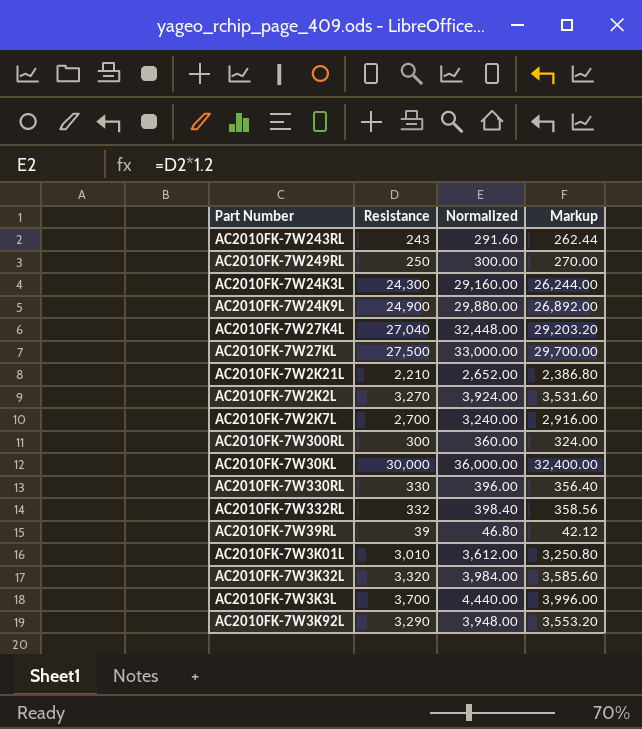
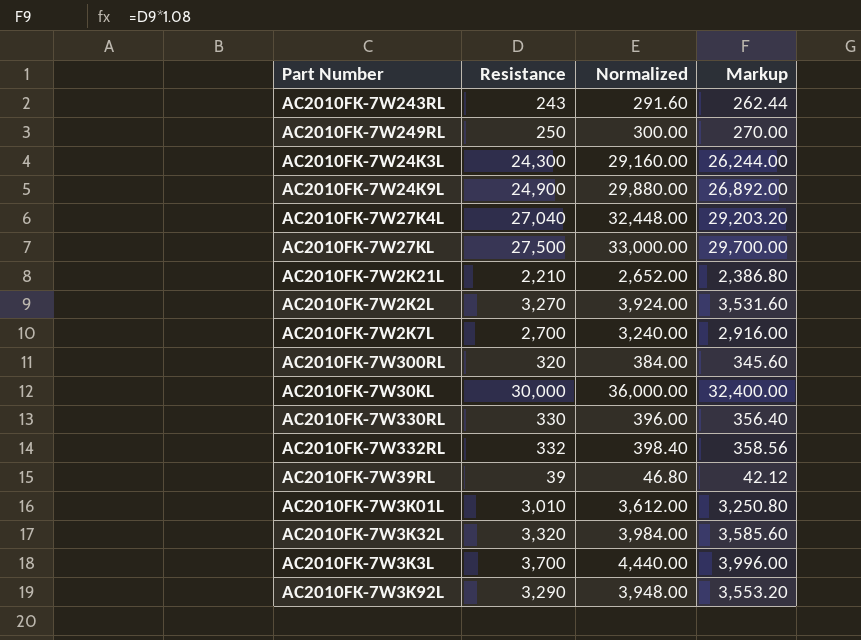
AC2010FK-7W300RL | Resistance: 300 -> 320
AC2010FK-7W300RL | Normalized: 360.00 -> 384.00
AC2010FK-7W300RL | Markup: 324.00 -> 345.60

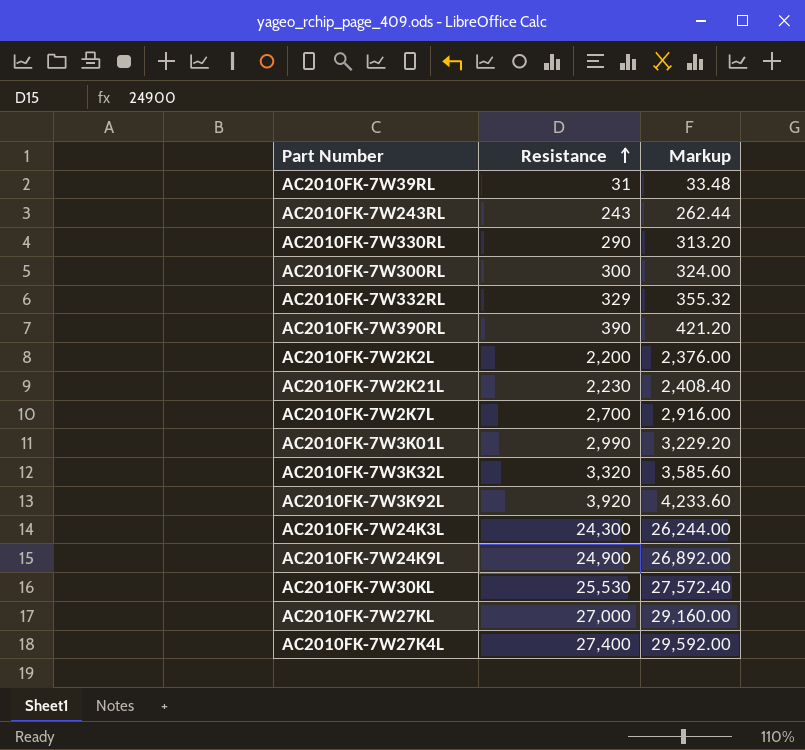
row order: none -> Resistance ascending
column Normalized | formula: [Resistance] * 1.2 -> none
row AC2010FK-7W249RL: 250 | 300.00 | 270.00 -> none
row AC2010FK-7W3K3L: 3,700 | 4,440.00 | 3,996.00 -> none
AC2010FK-7W39RL | Resistance: 39 -> 31
AC2010FK-7W39RL | Markup: 42.12 -> 33.48
AC2010FK-7W330RL | Resistance: 330 -> 290
AC2010FK-7W330RL | Markup: 356.40 -> 313.20
AC2010FK-7W300RL | Resistance: 320 -> 300
AC2010FK-7W300RL | Markup: 345.60 -> 324.00
AC2010FK-7W332RL | Resistance: 332 -> 329
AC2010FK-7W332RL | Markup: 358.56 -> 355.32
row AC2010FK-7W390RL: none -> 390 | 421.20
AC2010FK-7W2K2L | Resistance: 3,270 -> 2,200
AC2010FK-7W2K2L | Markup: 3,531.60 -> 2,376.00
AC2010FK-7W2K21L | Resistance: 2,210 -> 2,230
AC2010FK-7W2K21L | Markup: 2,386.80 -> 2,408.40
AC2010FK-7W3K01L | Resistance: 3,010 -> 2,990
AC2010FK-7W3K01L | Markup: 3,250.80 -> 3,229.20
AC2010FK-7W3K92L | Resistance: 3,290 -> 3,920
AC2010FK-7W3K92L | Markup: 3,553.20 -> 4,233.60
AC2010FK-7W30KL | Resistance: 30,000 -> 25,530
AC2010FK-7W30KL | Markup: 32,400.00 -> 27,572.40
AC2010FK-7W27KL | Resistance: 27,500 -> 27,000
AC2010FK-7W27KL | Markup: 29,700.00 -> 29,160.00
AC2010FK-7W27K4L | Resistance: 27,040 -> 27,400
AC2010FK-7W27K4L | Markup: 29,203.20 -> 29,592.00

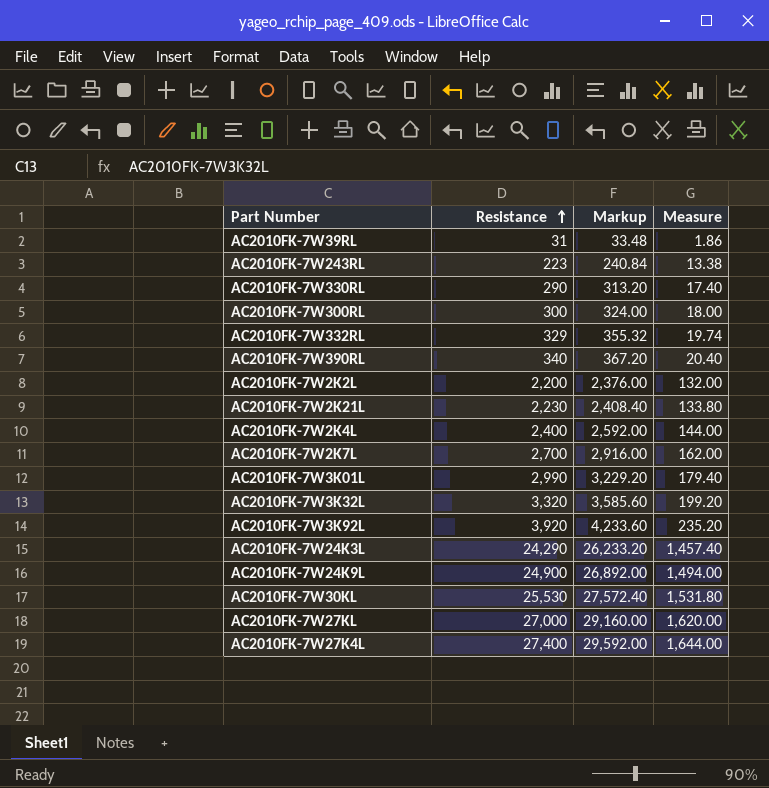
column Measure | formula: none -> [Resistance] * 0.06
AC2010FK-7W243RL | Resistance: 243 -> 223
AC2010FK-7W243RL | Markup: 262.44 -> 240.84
AC2010FK-7W390RL | Resistance: 390 -> 340
AC2010FK-7W390RL | Markup: 421.20 -> 367.20
row AC2010FK-7W2K4L: none -> 2,400 | 2,592.00 | 144.00
AC2010FK-7W24K3L | Resistance: 24,300 -> 24,290
AC2010FK-7W24K3L | Markup: 26,244.00 -> 26,233.20

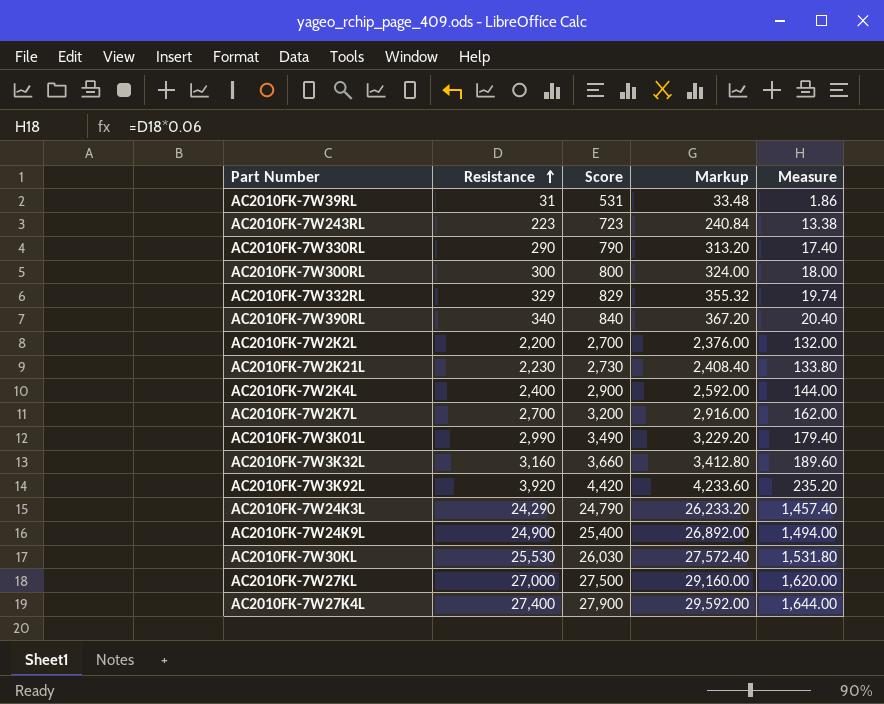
column Score | formula: none -> [Resistance] + 500
AC2010FK-7W3K32L | Resistance: 3,320 -> 3,160
AC2010FK-7W3K32L | Markup: 3,585.60 -> 3,412.80
AC2010FK-7W3K32L | Measure: 199.20 -> 189.60

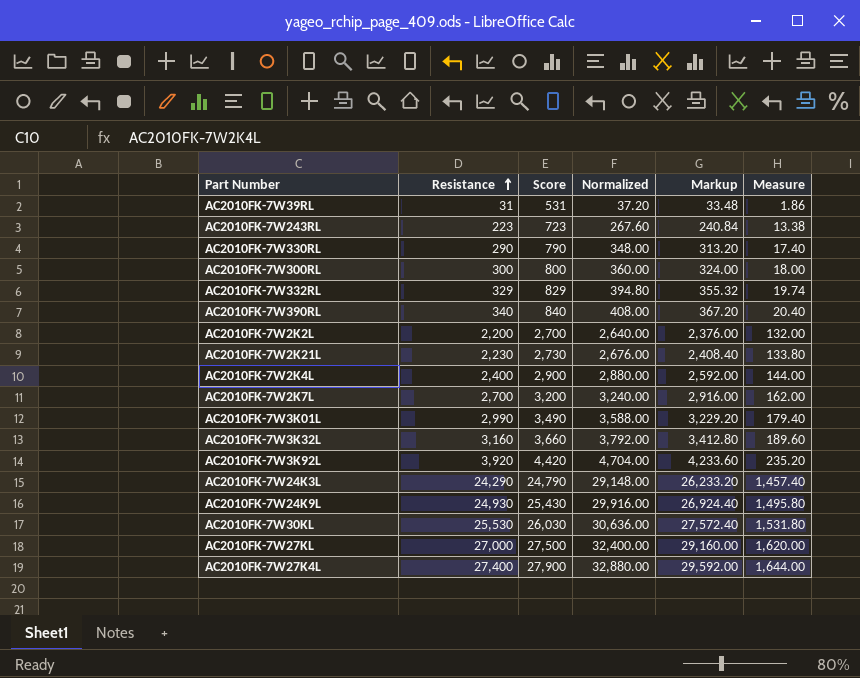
column Normalized | formula: none -> [Resistance] * 1.2
AC2010FK-7W24K9L | Resistance: 24,900 -> 24,930
AC2010FK-7W24K9L | Score: 25,400 -> 25,430
AC2010FK-7W24K9L | Markup: 26,892.00 -> 26,924.40
AC2010FK-7W24K9L | Measure: 1,494.00 -> 1,495.80

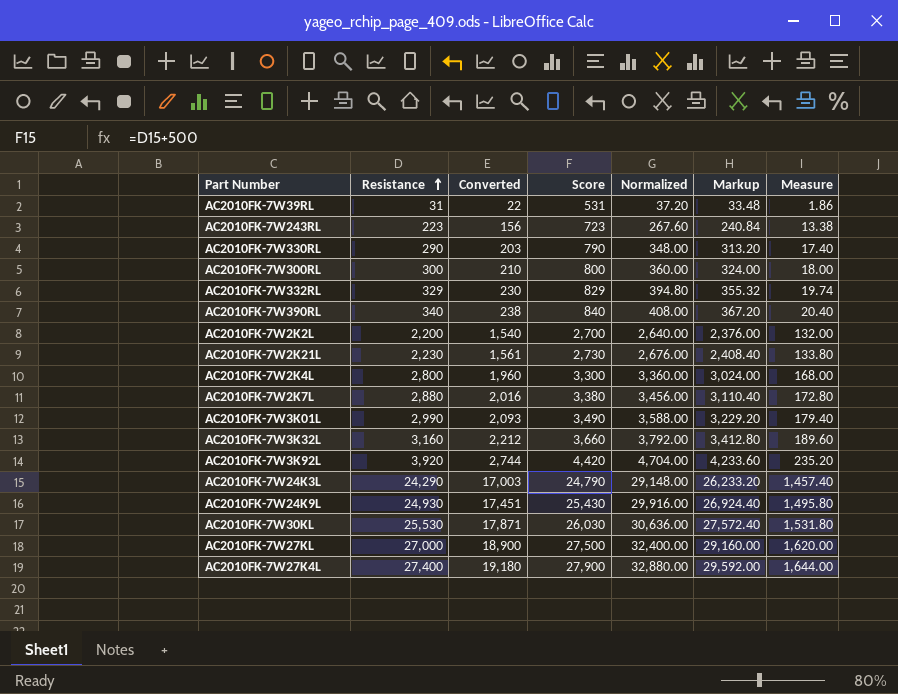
column Converted | formula: none -> [Resistance] * 0.7
AC2010FK-7W2K4L | Resistance: 2,400 -> 2,800
AC2010FK-7W2K4L | Score: 2,900 -> 3,300
AC2010FK-7W2K4L | Normalized: 2,880.00 -> 3,360.00
AC2010FK-7W2K4L | Markup: 2,592.00 -> 3,024.00
AC2010FK-7W2K4L | Measure: 144.00 -> 168.00
AC2010FK-7W2K7L | Resistance: 2,700 -> 2,880
AC2010FK-7W2K7L | Score: 3,200 -> 3,380
AC2010FK-7W2K7L | Normalized: 3,240.00 -> 3,456.00
AC2010FK-7W2K7L | Markup: 2,916.00 -> 3,110.40
AC2010FK-7W2K7L | Measure: 162.00 -> 172.80

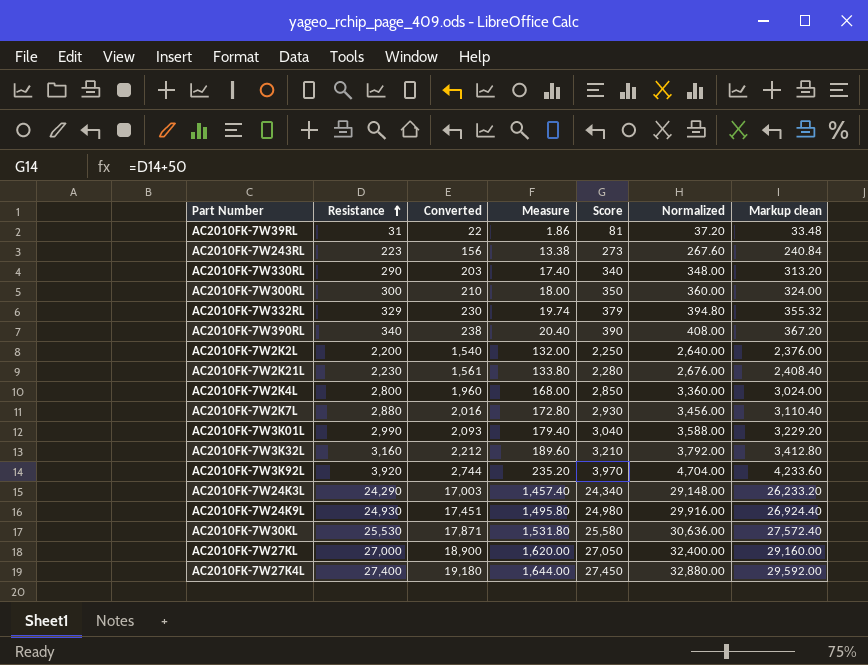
column Measure | position: 7 -> 4
column Score | formula: [Resistance] + 500 -> [Resistance] + 50
column name: Markup -> Markup clean

